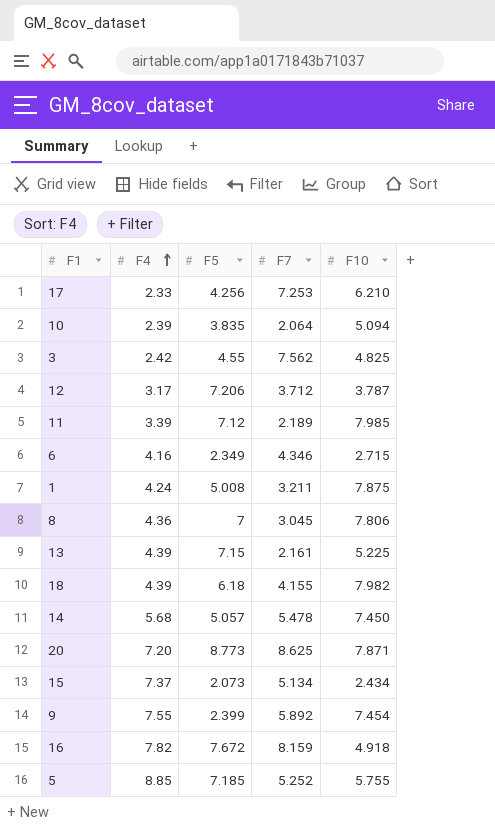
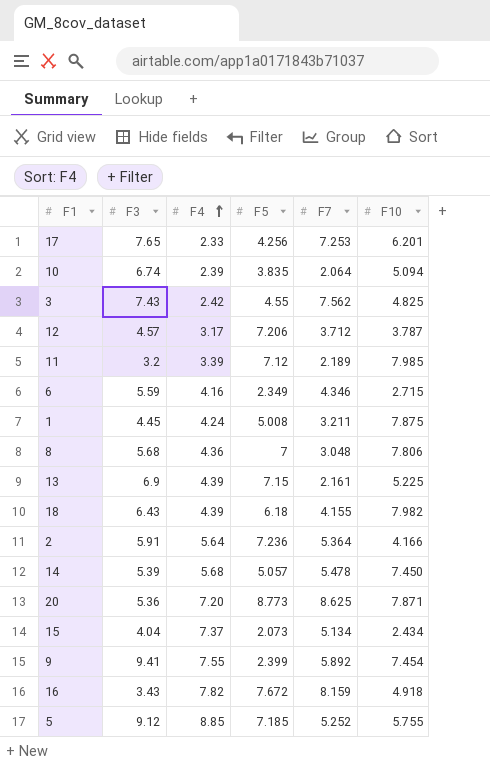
column F3 | position: none -> 2
17 | F10: 6.210 -> 6.201
8 | F7: 3.045 -> 3.048
row 2: none -> 5.91 | 5.64 | 7.236 | 5.364 | 4.166

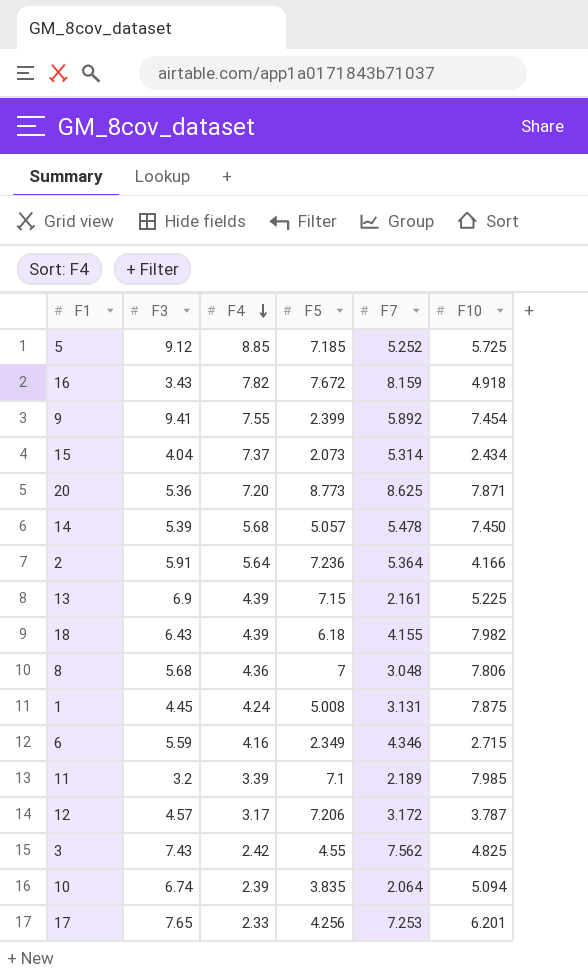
row order: F4 ascending -> F4 descending
5 | F10: 5.755 -> 5.725
15 | F7: 5.134 -> 5.314
1 | F7: 3.211 -> 3.131
11 | F5: 7.12 -> 7.1
12 | F7: 3.712 -> 3.172

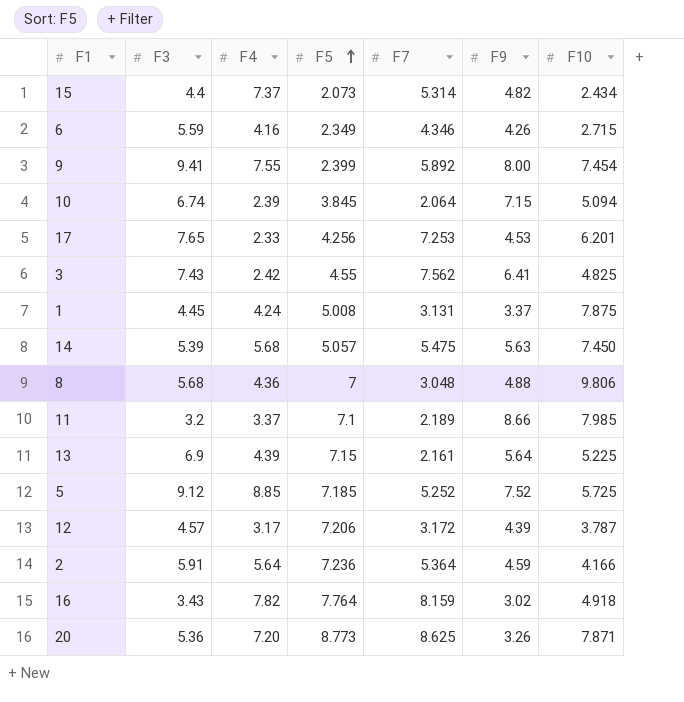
row order: F4 descending -> F5 ascending
column F9 | position: none -> 6
row 18: 6.43 | 4.39 | 6.18 | 4.155 | 7.982 -> none
15 | F3: 4.04 -> 4.4
10 | F5: 3.835 -> 3.845
14 | F7: 5.478 -> 5.475
8 | F10: 7.806 -> 9.806
11 | F4: 3.39 -> 3.37
16 | F5: 7.672 -> 7.764

